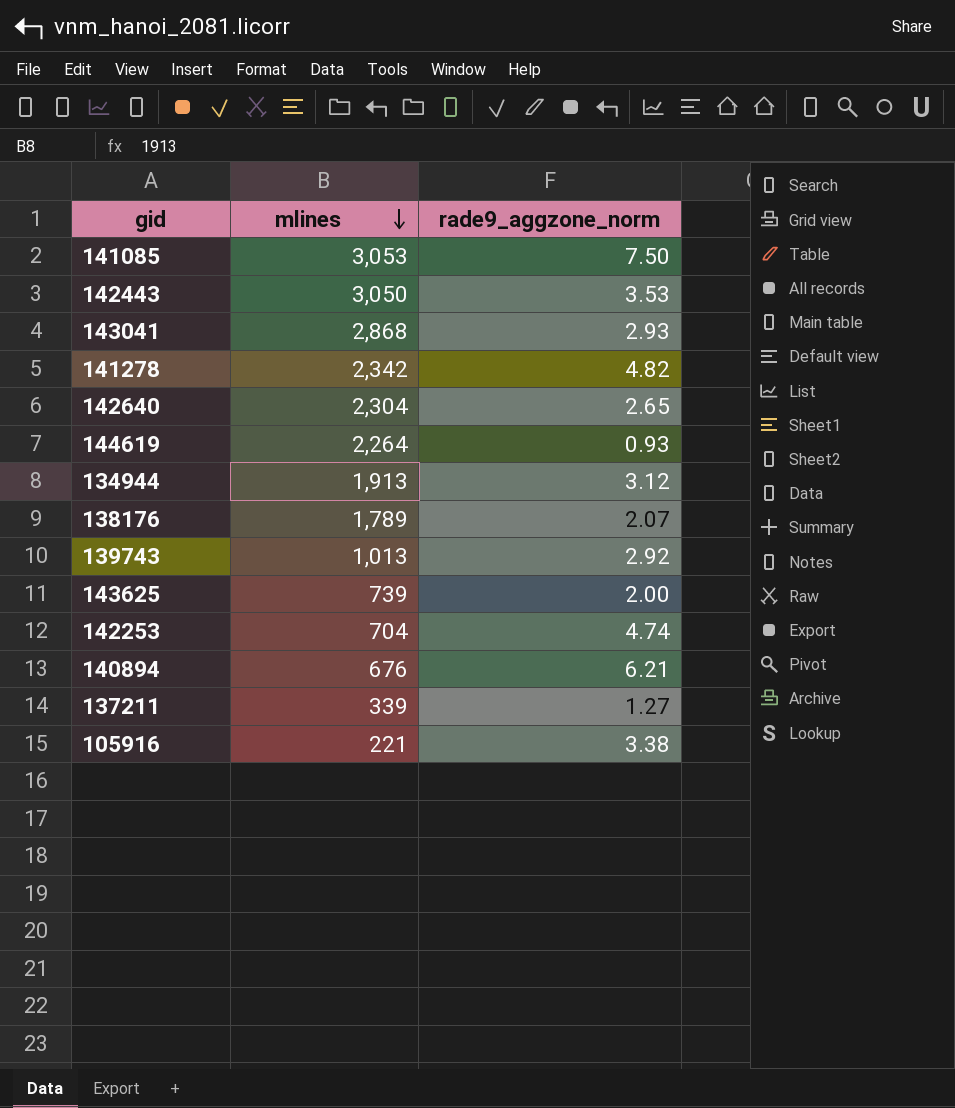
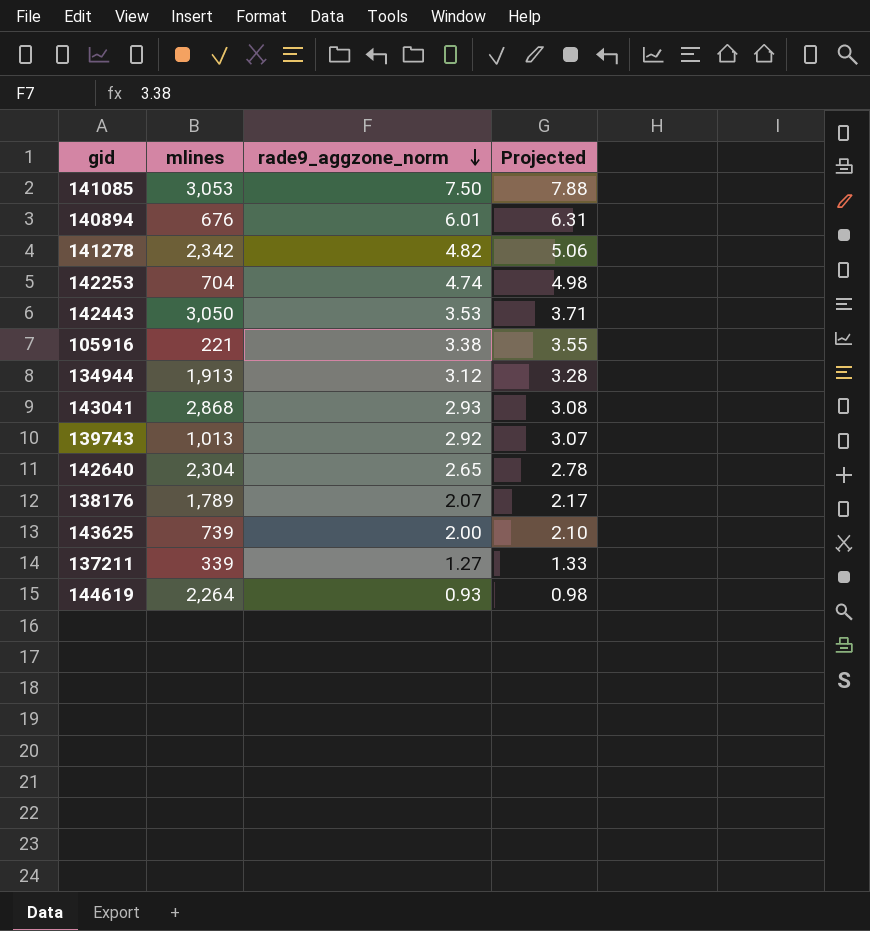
row order: mlines descending -> rade9_aggzone_norm descending
column Projected | formula: none -> [rade9_aggzone_norm] * 1.05
140894 | rade9_aggzone_norm: 6.21 -> 6.01

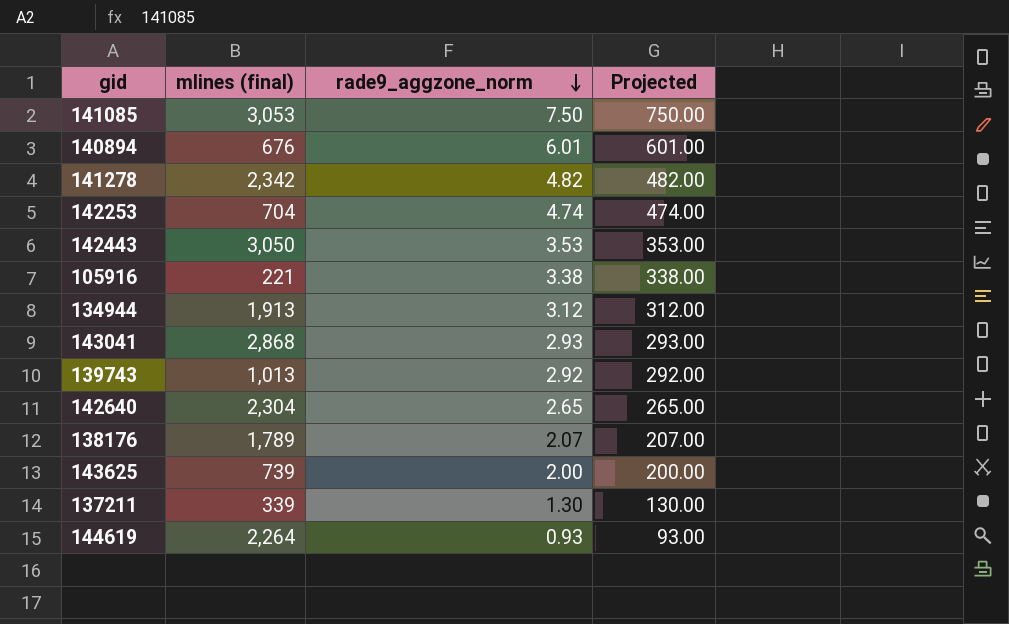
column name: mlines -> mlines (final)
column Projected | formula: [rade9_aggzone_norm] * 1.05 -> [rade9_aggzone_norm] * 100
137211 | rade9_aggzone_norm: 1.27 -> 1.30

